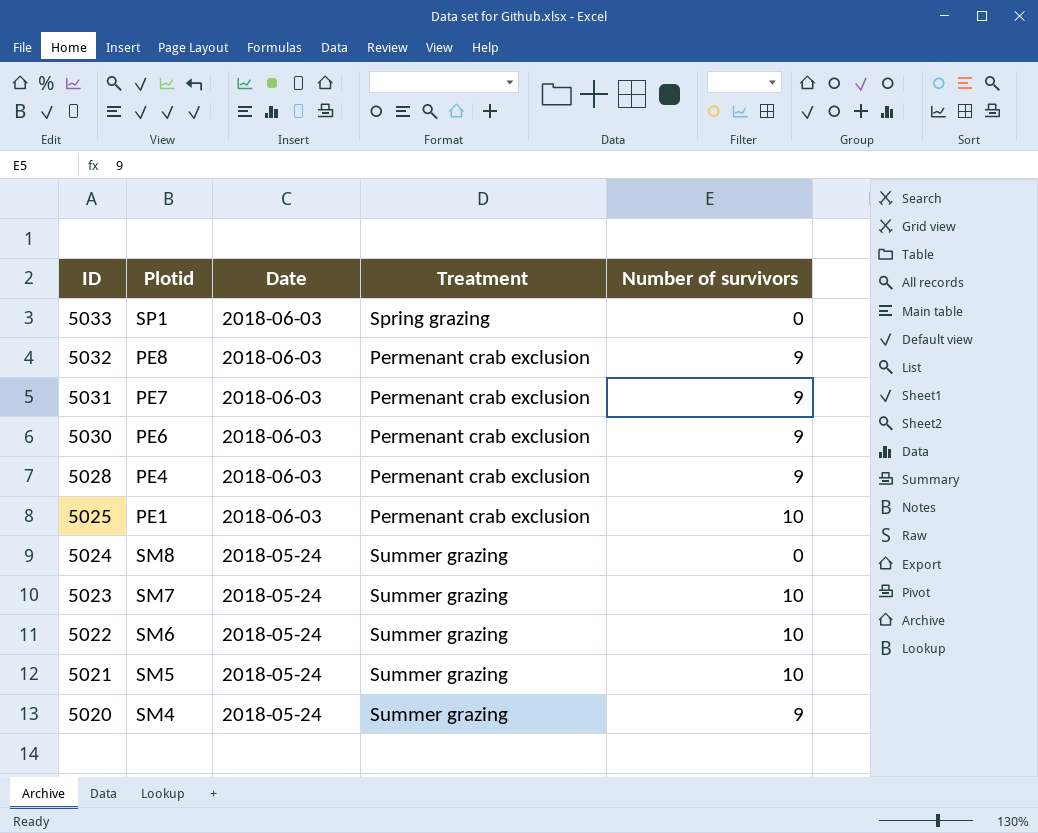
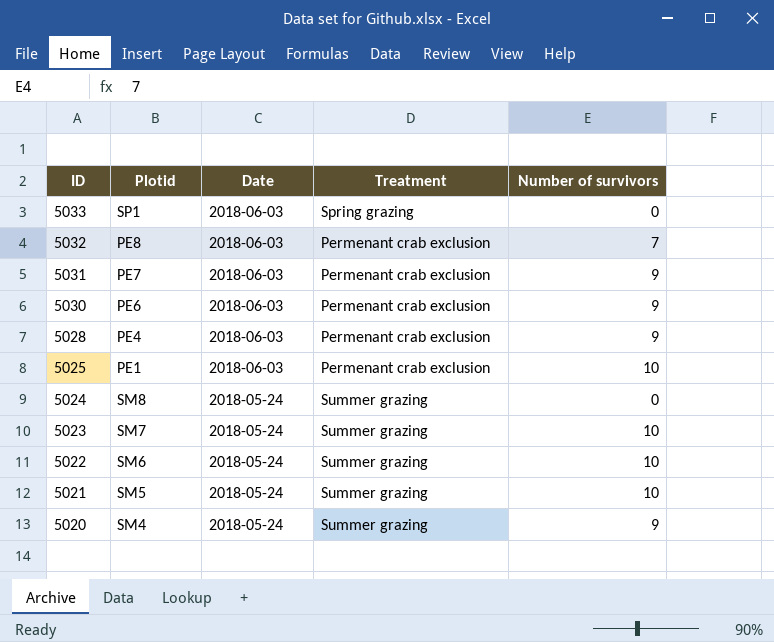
5032 | Number of survivors: 9 -> 7

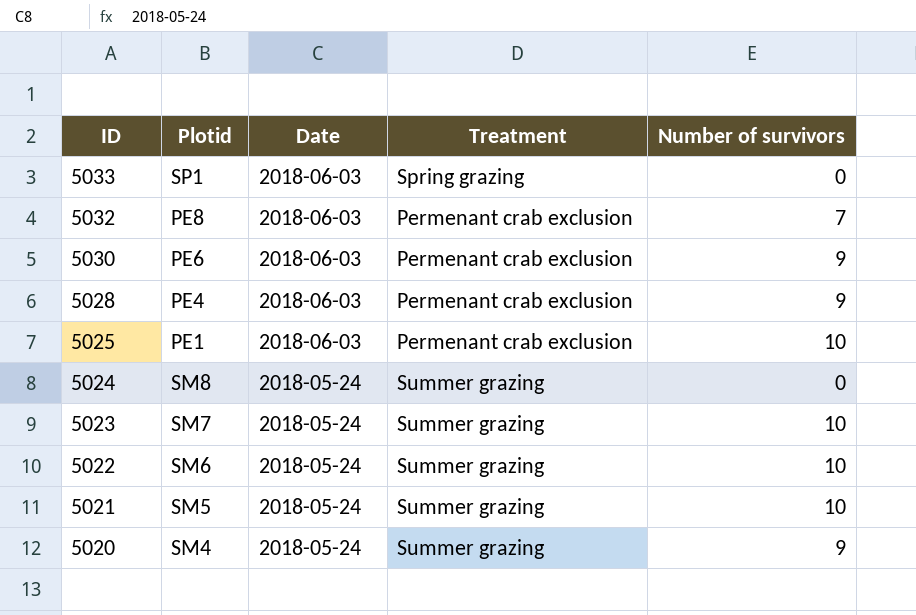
row 5031: PE7 | 2018-06-03 | Permenant crab exclusion | 9 -> none

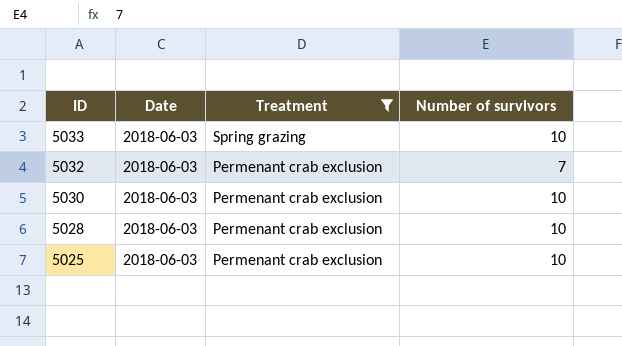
filter: none -> Treatment != Summer grazing
column Plotid | position: 2 -> none
5033 | Number of survivors: 0 -> 10
5030 | Number of survivors: 9 -> 10
5028 | Number of survivors: 9 -> 10

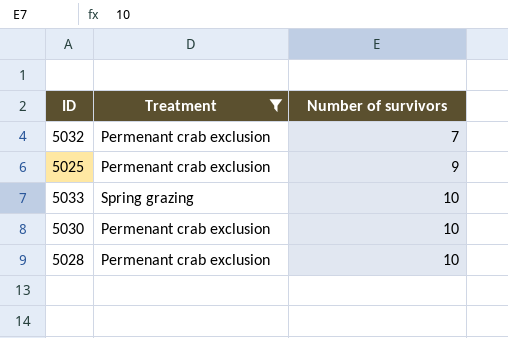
row order: ID descending -> Number of survivors ascending
column Date | position: 2 -> none
5025 | Number of survivors: 10 -> 9

